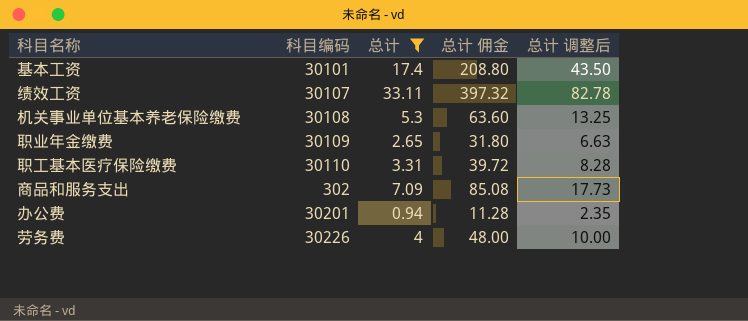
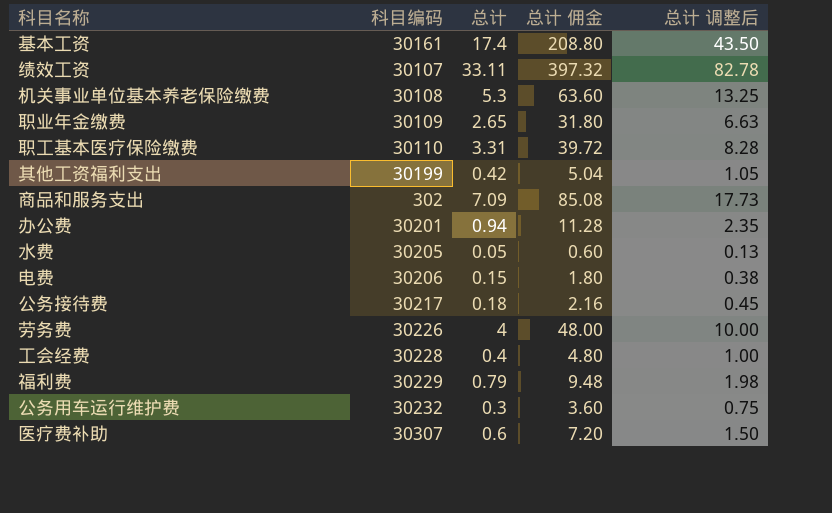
filter: 总计 >= 0.94 -> none
基本工资 | 科目编码: 30101 -> 30161

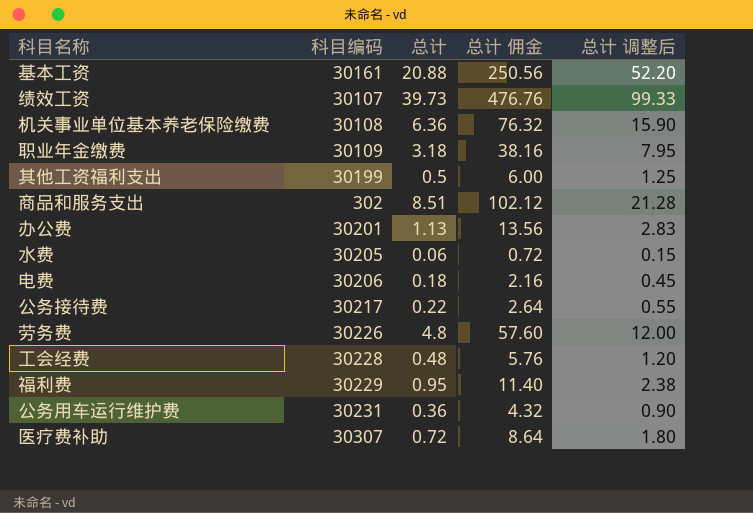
row 职工基本医疗保险缴费: 30110 | 3.31 | 39.72 | 8.28 -> none
基本工资 | 总计: 17.4 -> 20.88
基本工资 | 总计 佣金: 208.80 -> 250.56
基本工资 | 总计 调整后: 43.50 -> 52.20
绩效工资 | 总计: 33.11 -> 39.73
绩效工资 | 总计 佣金: 397.32 -> 476.76
绩效工资 | 总计 调整后: 82.78 -> 99.33
机关事业单位基本养老保险缴费 | 总计: 5.3 -> 6.36
机关事业单位基本养老保险缴费 | 总计 佣金: 63.60 -> 76.32
机关事业单位基本养老保险缴费 | 总计 调整后: 13.25 -> 15.90
职业年金缴费 | 总计: 2.65 -> 3.18
职业年金缴费 | 总计 佣金: 31.80 -> 38.16
职业年金缴费 | 总计 调整后: 6.63 -> 7.95
其他工资福利支出 | 总计: 0.42 -> 0.5
其他工资福利支出 | 总计 佣金: 5.04 -> 6.00
其他工资福利支出 | 总计 调整后: 1.05 -> 1.25
商品和服务支出 | 总计: 7.09 -> 8.51
商品和服务支出 | 总计 佣金: 85.08 -> 102.12
商品和服务支出 | 总计 调整后: 17.73 -> 21.28
办公费 | 总计: 0.94 -> 1.13
办公费 | 总计 佣金: 11.28 -> 13.56
办公费 | 总计 调整后: 2.35 -> 2.83
水费 | 总计: 0.05 -> 0.06
水费 | 总计 佣金: 0.60 -> 0.72
水费 | 总计 调整后: 0.13 -> 0.15
电费 | 总计: 0.15 -> 0.18
电费 | 总计 佣金: 1.80 -> 2.16
电费 | 总计 调整后: 0.38 -> 0.45
公务接待费 | 总计: 0.18 -> 0.22
公务接待费 | 总计 佣金: 2.16 -> 2.64
公务接待费 | 总计 调整后: 0.45 -> 0.55
劳务费 | 总计: 4 -> 4.8
劳务费 | 总计 佣金: 48.00 -> 57.60
劳务费 | 总计 调整后: 10.00 -> 12.00
工会经费 | 总计: 0.4 -> 0.48
工会经费 | 总计 佣金: 4.80 -> 5.76
工会经费 | 总计 调整后: 1.00 -> 1.20
福利费 | 总计: 0.79 -> 0.95
福利费 | 总计 佣金: 9.48 -> 11.40
福利费 | 总计 调整后: 1.98 -> 2.38
公务用车运行维护费 | 科目编码: 30232 -> 30231
公务用车运行维护费 | 总计: 0.3 -> 0.36
公务用车运行维护费 | 总计 佣金: 3.60 -> 4.32
公务用车运行维护费 | 总计 调整后: 0.75 -> 0.90
医疗费补助 | 总计: 0.6 -> 0.72
医疗费补助 | 总计 佣金: 7.20 -> 8.64
医疗费补助 | 总计 调整后: 1.50 -> 1.80

